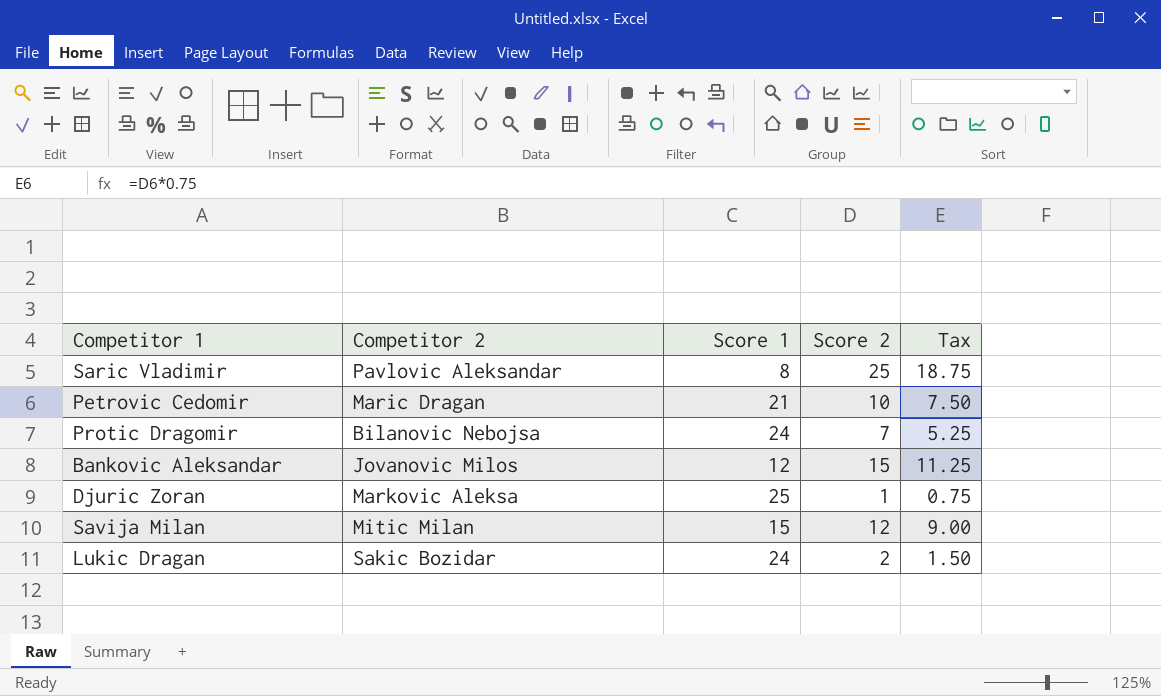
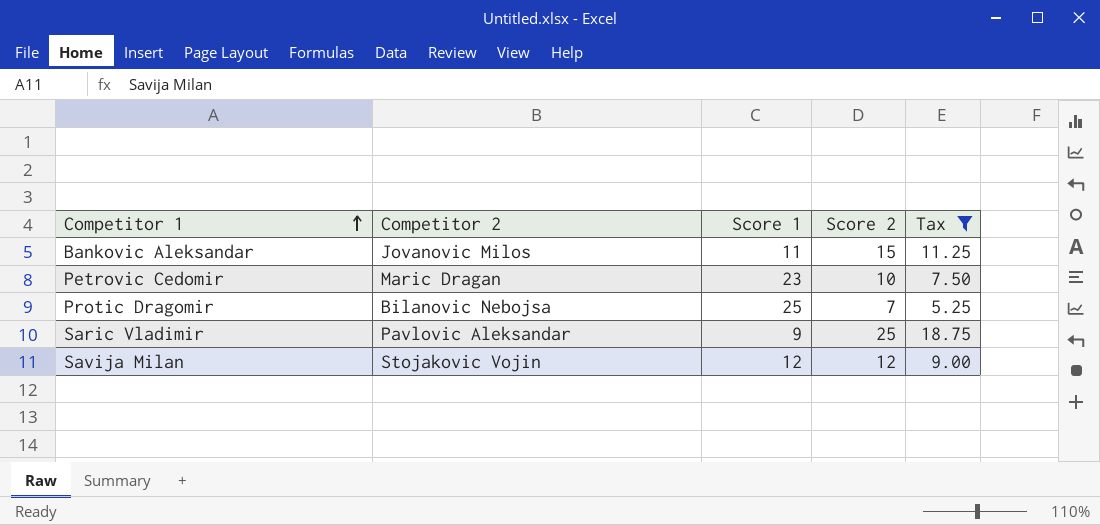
filter: none -> Tax >= 5.25
row order: none -> Competitor 1 ascending
Bankovic Aleksandar | Score 1: 12 -> 11
Petrovic Cedomir | Score 1: 21 -> 23
Protic Dragomir | Score 1: 24 -> 25
Saric Vladimir | Score 1: 8 -> 9
Savija Milan | Competitor 2: Mitic Milan -> Stojakovic Vojin
Savija Milan | Score 1: 15 -> 12

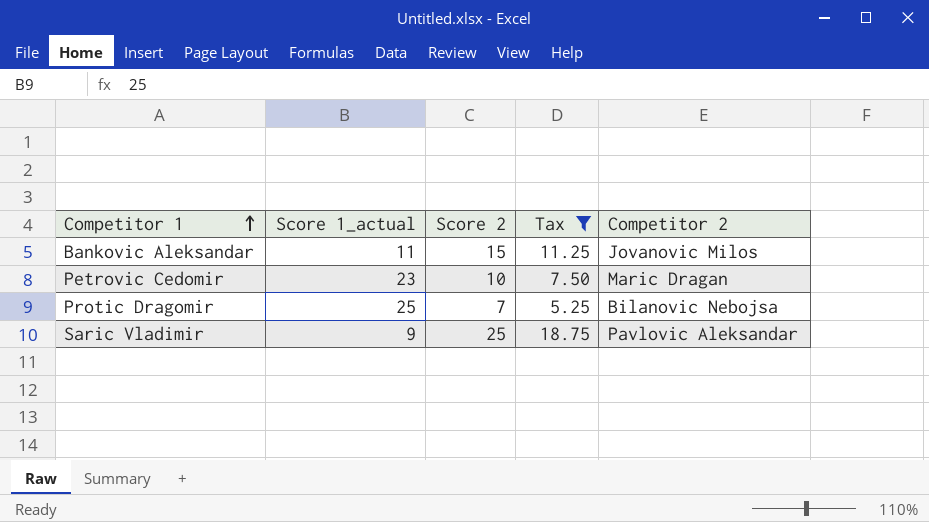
column name: Score 1 -> Score 1_actual
column Competitor 2 | position: 2 -> 5
row Savija Milan: Stojakovic Vojin | 12 | 12 | 9.00 -> none

